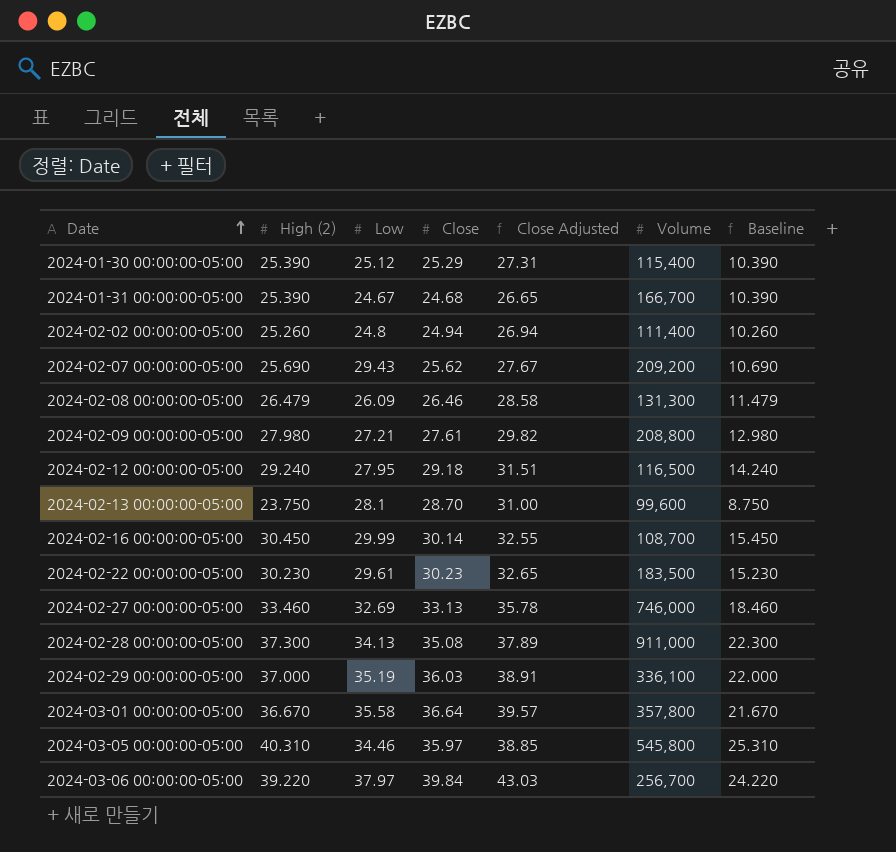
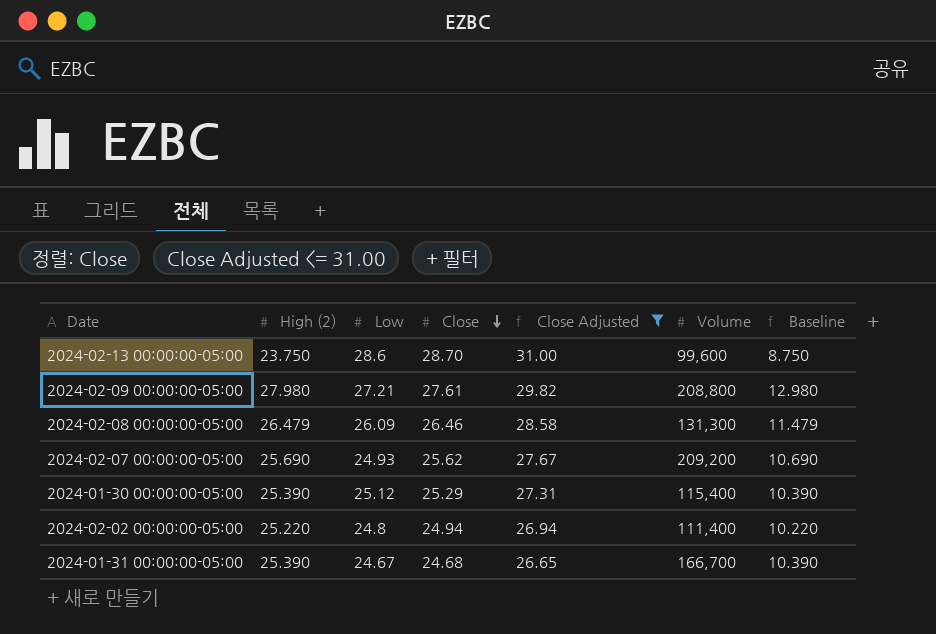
filter: none -> Close Adjusted <= 31.00
row order: Date ascending -> Close descending
2024-02-13 00:00:00-05:00 | Low: 28.1 -> 28.6
2024-02-07 00:00:00-05:00 | Low: 29.43 -> 24.93
2024-02-02 00:00:00-05:00 | High (2): 25.260 -> 25.220
2024-02-02 00:00:00-05:00 | Baseline: 10.260 -> 10.220

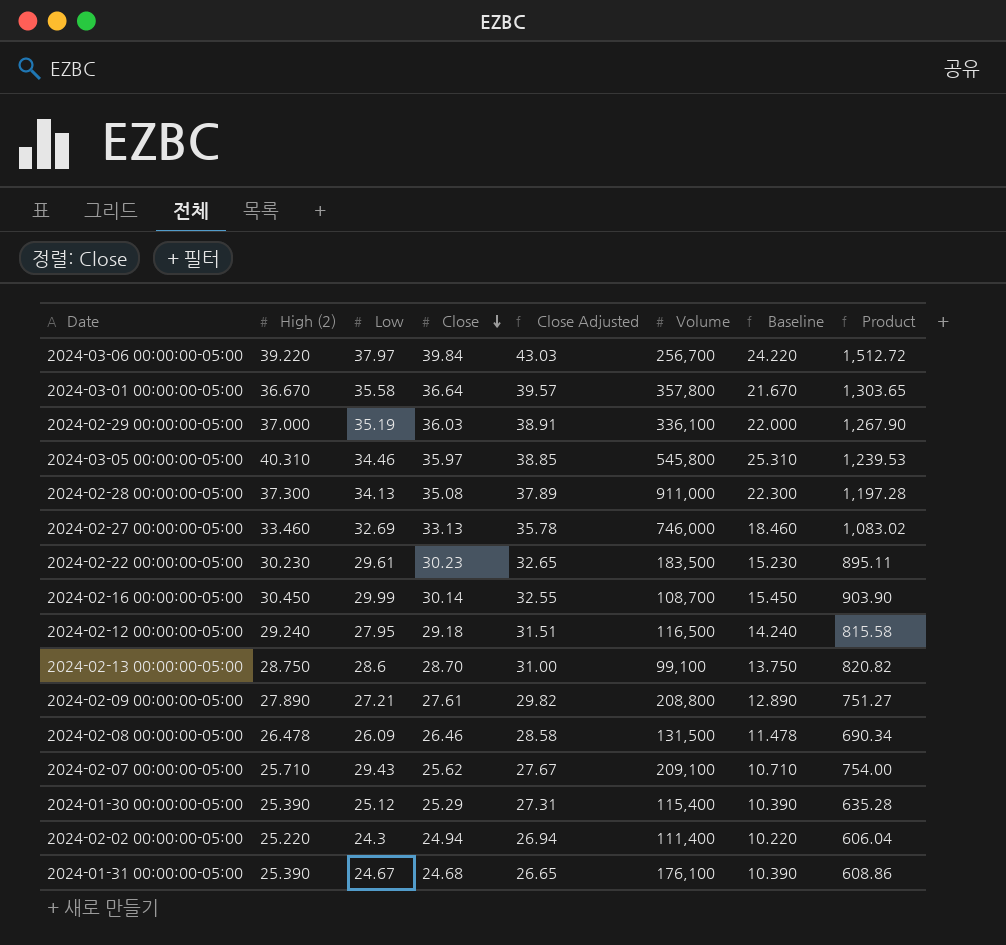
filter: Close Adjusted <= 31.00 -> none
column Product | formula: none -> [Low] * [Close]
2024-02-13 00:00:00-05:00 | High (2): 23.750 -> 28.750
2024-02-13 00:00:00-05:00 | Volume: 99,600 -> 99,100
2024-02-13 00:00:00-05:00 | Baseline: 8.750 -> 13.750
2024-02-09 00:00:00-05:00 | High (2): 27.980 -> 27.890
2024-02-09 00:00:00-05:00 | Baseline: 12.980 -> 12.890
2024-02-08 00:00:00-05:00 | High (2): 26.479 -> 26.478
2024-02-08 00:00:00-05:00 | Volume: 131,300 -> 131,500
2024-02-08 00:00:00-05:00 | Baseline: 11.479 -> 11.478
2024-02-07 00:00:00-05:00 | High (2): 25.690 -> 25.710
2024-02-07 00:00:00-05:00 | Low: 24.93 -> 29.43
2024-02-07 00:00:00-05:00 | Volume: 209,200 -> 209,100
2024-02-07 00:00:00-05:00 | Baseline: 10.690 -> 10.710
2024-02-02 00:00:00-05:00 | Low: 24.8 -> 24.3
2024-01-31 00:00:00-05:00 | Volume: 166,700 -> 176,100

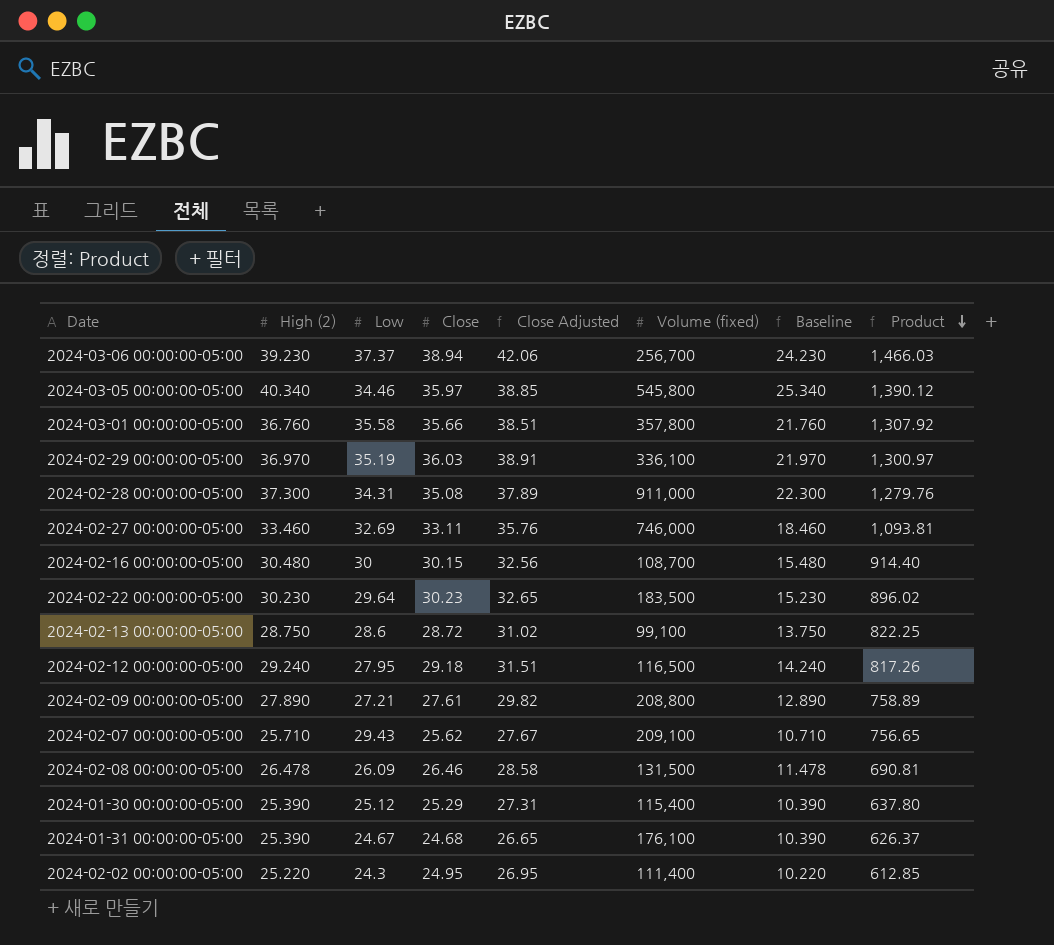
row order: Close descending -> Product descending
column name: Volume -> Volume (fixed)
column Product | formula: [Low] * [Close] -> [High (2)] * [Low]
2024-03-06 00:00:00-05:00 | High (2): 39.220 -> 39.230
2024-03-06 00:00:00-05:00 | Low: 37.97 -> 37.37
2024-03-06 00:00:00-05:00 | Close: 39.84 -> 38.94
2024-03-06 00:00:00-05:00 | Close Adjusted: 43.03 -> 42.06
2024-03-06 00:00:00-05:00 | Baseline: 24.220 -> 24.230
2024-03-05 00:00:00-05:00 | High (2): 40.310 -> 40.340
2024-03-05 00:00:00-05:00 | Baseline: 25.310 -> 25.340
2024-03-01 00:00:00-05:00 | High (2): 36.670 -> 36.760
2024-03-01 00:00:00-05:00 | Close: 36.64 -> 35.66
2024-03-01 00:00:00-05:00 | Close Adjusted: 39.57 -> 38.51
2024-03-01 00:00:00-05:00 | Baseline: 21.670 -> 21.760
2024-02-29 00:00:00-05:00 | High (2): 37.000 -> 36.970
2024-02-29 00:00:00-05:00 | Baseline: 22.000 -> 21.970
2024-02-28 00:00:00-05:00 | Low: 34.13 -> 34.31
2024-02-27 00:00:00-05:00 | Close: 33.13 -> 33.11
2024-02-27 00:00:00-05:00 | Close Adjusted: 35.78 -> 35.76
2024-02-16 00:00:00-05:00 | High (2): 30.450 -> 30.480
2024-02-16 00:00:00-05:00 | Low: 29.99 -> 30
2024-02-16 00:00:00-05:00 | Close: 30.14 -> 30.15
2024-02-16 00:00:00-05:00 | Close Adjusted: 32.55 -> 32.56
2024-02-16 00:00:00-05:00 | Baseline: 15.450 -> 15.480
2024-02-22 00:00:00-05:00 | Low: 29.61 -> 29.64
2024-02-13 00:00:00-05:00 | Close: 28.70 -> 28.72
2024-02-13 00:00:00-05:00 | Close Adjusted: 31.00 -> 31.02
2024-02-02 00:00:00-05:00 | Close: 24.94 -> 24.95
2024-02-02 00:00:00-05:00 | Close Adjusted: 26.94 -> 26.95

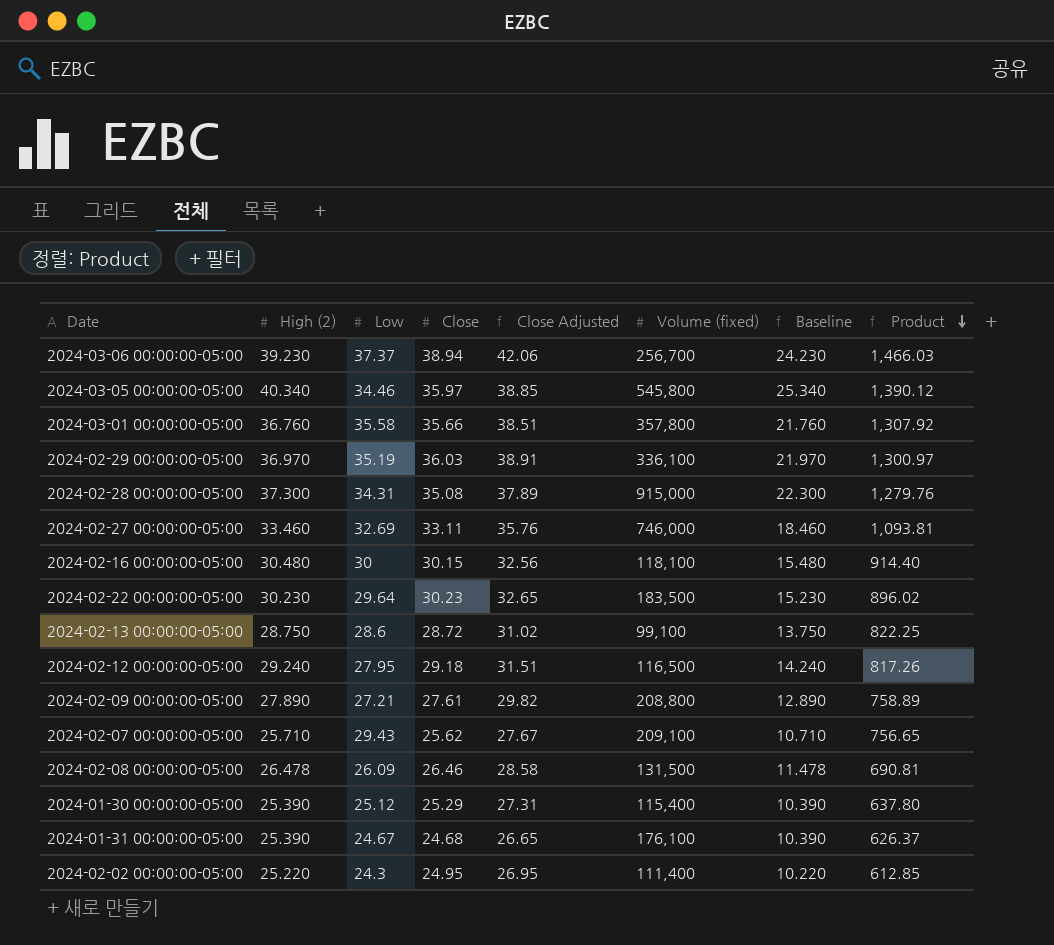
2024-02-28 00:00:00-05:00 | Volume (fixed): 911,000 -> 915,000
2024-02-16 00:00:00-05:00 | Volume (fixed): 108,700 -> 118,100

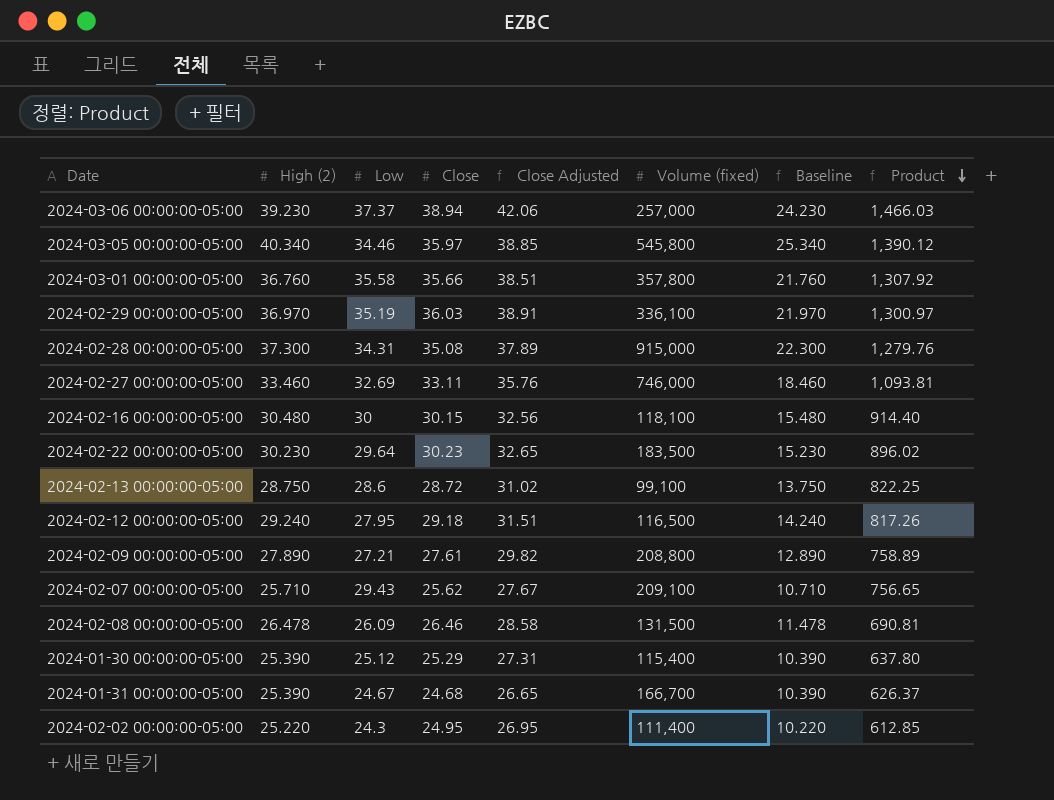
2024-03-06 00:00:00-05:00 | Volume (fixed): 256,700 -> 257,000
2024-01-31 00:00:00-05:00 | Volume (fixed): 176,100 -> 166,700

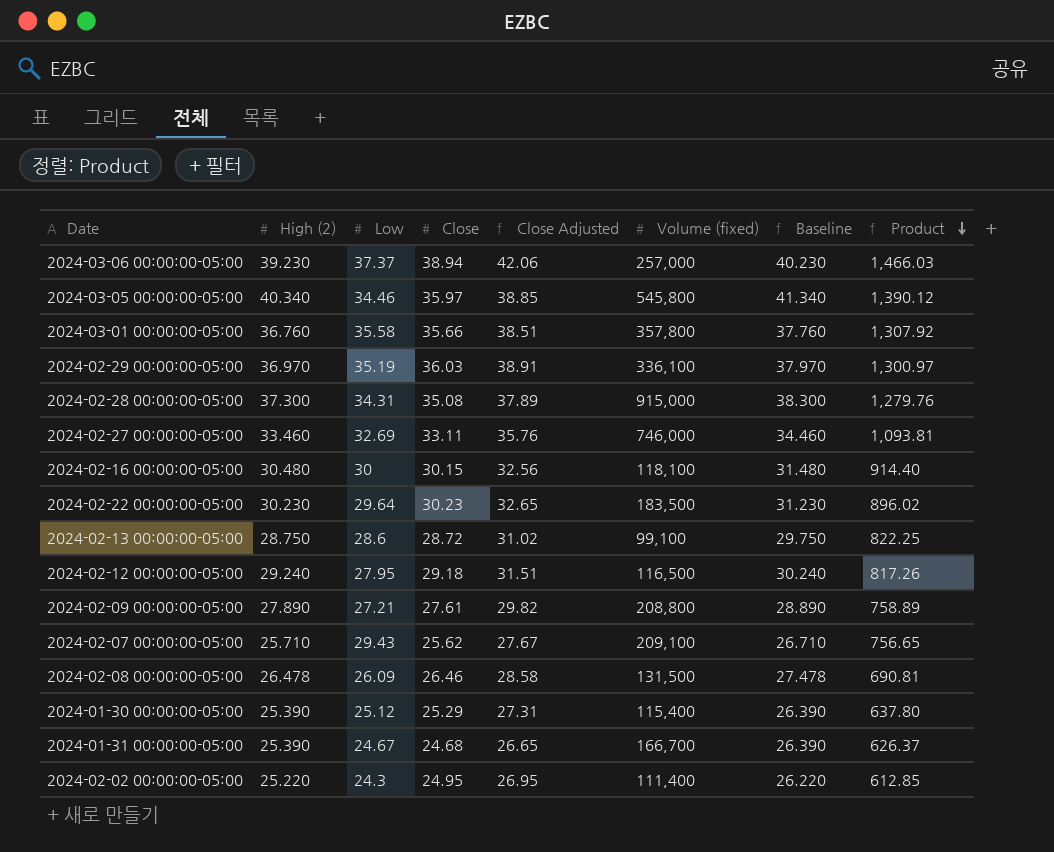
column Baseline | formula: [High (2)] - 15 -> [High (2)] + 1

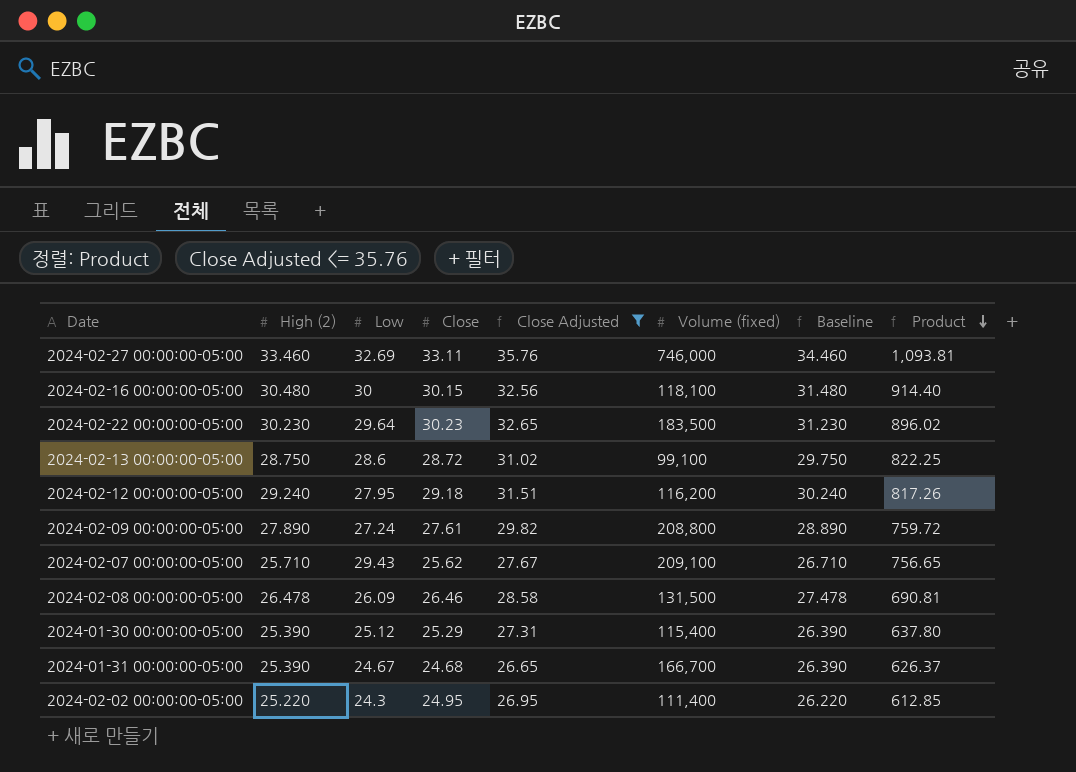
filter: none -> Close Adjusted <= 35.76
2024-02-12 00:00:00-05:00 | Volume (fixed): 116,500 -> 116,200
2024-02-09 00:00:00-05:00 | Low: 27.21 -> 27.24
2024-02-09 00:00:00-05:00 | Product: 758.89 -> 759.72

